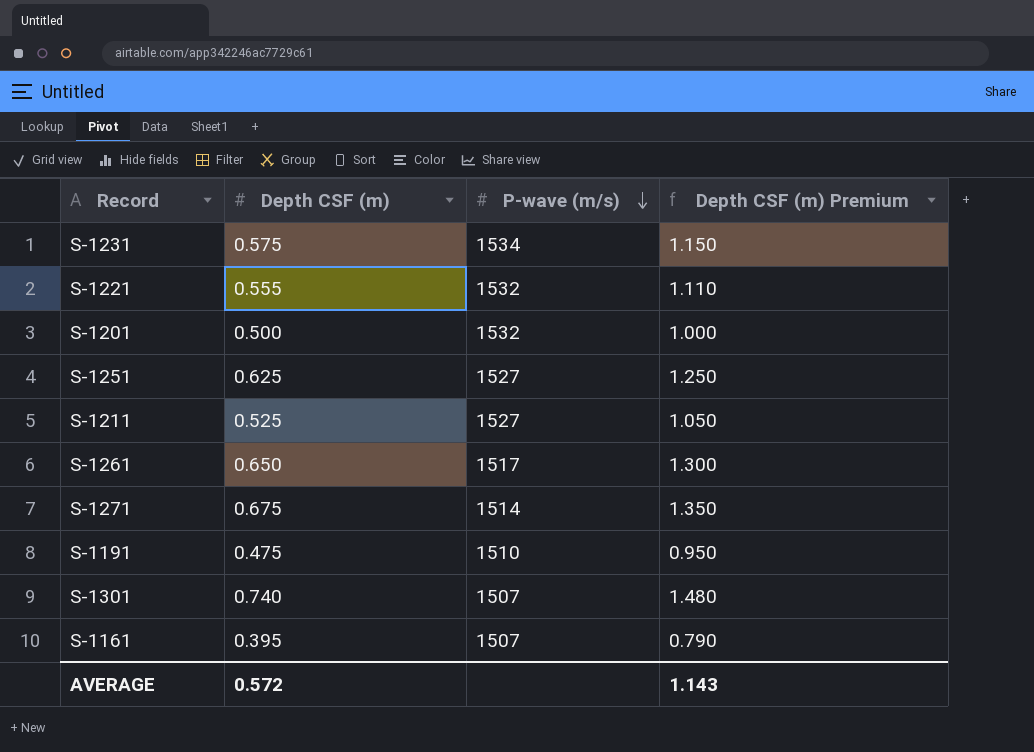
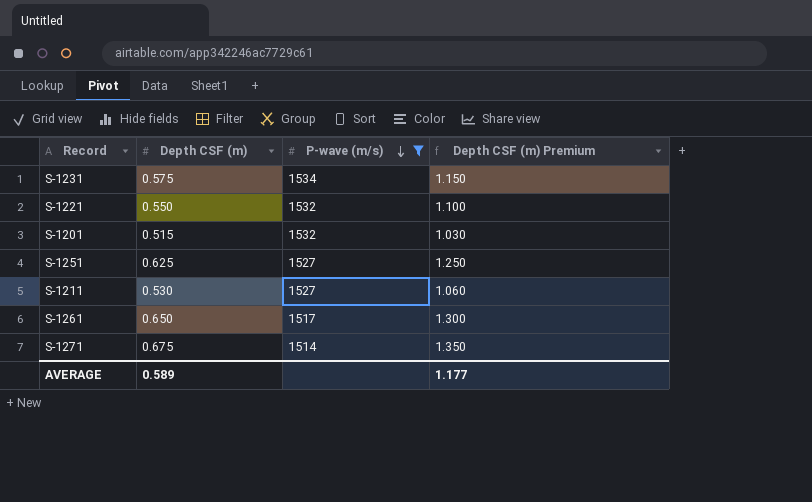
filter: none -> P-wave (m/s) >= 1514
S-1221 | Depth CSF (m): 0.555 -> 0.550
S-1221 | Depth CSF (m) Premium: 1.110 -> 1.100
S-1201 | Depth CSF (m): 0.500 -> 0.515
S-1201 | Depth CSF (m) Premium: 1.000 -> 1.030
S-1211 | Depth CSF (m): 0.525 -> 0.530
S-1211 | Depth CSF (m) Premium: 1.050 -> 1.060
AVERAGE | Depth CSF (m): 0.572 -> 0.589
AVERAGE | Depth CSF (m) Premium: 1.143 -> 1.177

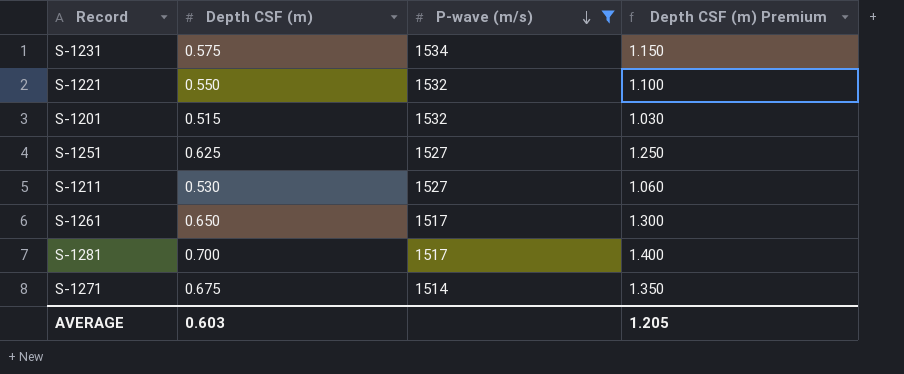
row S-1281: none -> 0.700 | 1517 | 1.400
AVERAGE | Depth CSF (m): 0.589 -> 0.603
AVERAGE | Depth CSF (m) Premium: 1.177 -> 1.205

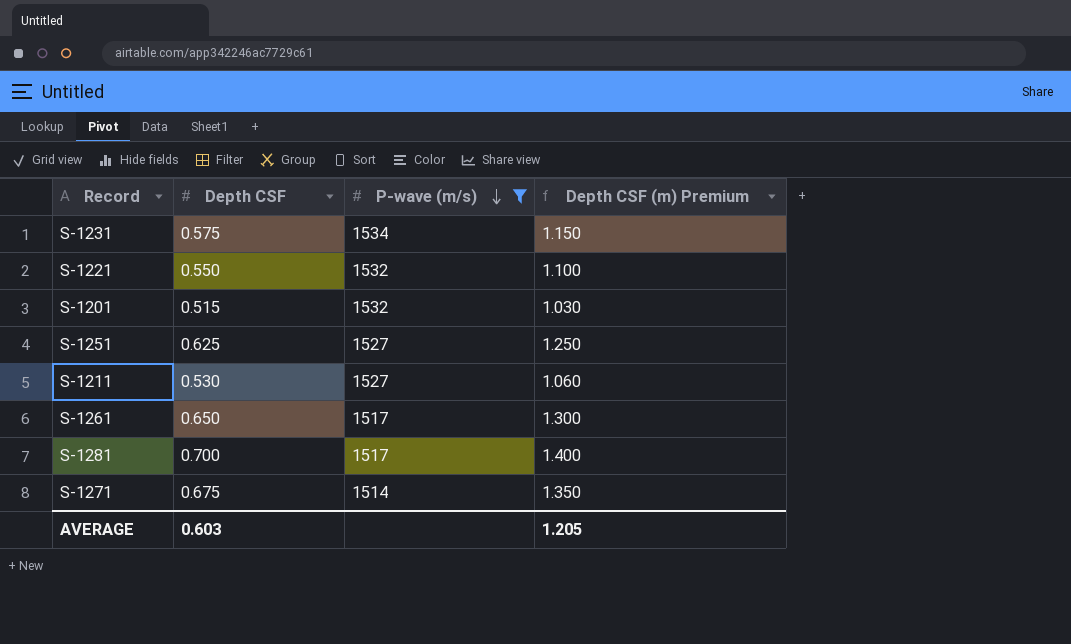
column name: Depth CSF (m) -> Depth CSF

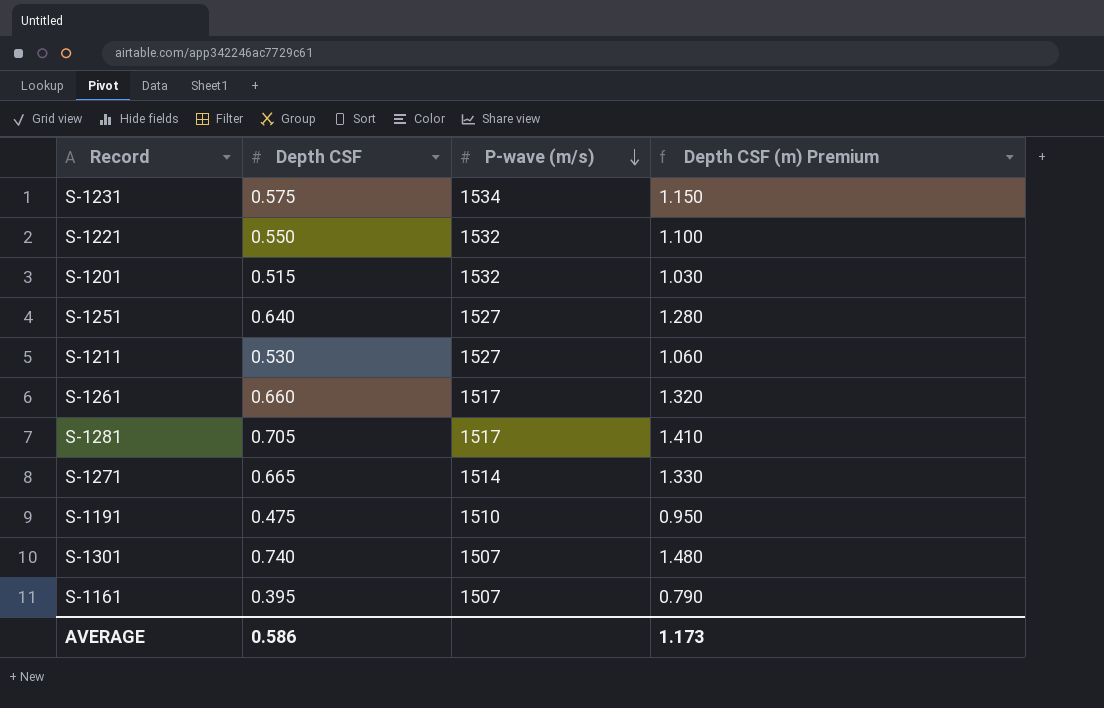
filter: P-wave (m/s) >= 1514 -> none
S-1251 | Depth CSF: 0.625 -> 0.640
S-1251 | Depth CSF (m) Premium: 1.250 -> 1.280
S-1261 | Depth CSF: 0.650 -> 0.660
S-1261 | Depth CSF (m) Premium: 1.300 -> 1.320
S-1281 | Depth CSF: 0.700 -> 0.705
S-1281 | Depth CSF (m) Premium: 1.400 -> 1.410
S-1271 | Depth CSF: 0.675 -> 0.665
S-1271 | Depth CSF (m) Premium: 1.350 -> 1.330
AVERAGE | Depth CSF: 0.603 -> 0.586
AVERAGE | Depth CSF (m) Premium: 1.205 -> 1.173

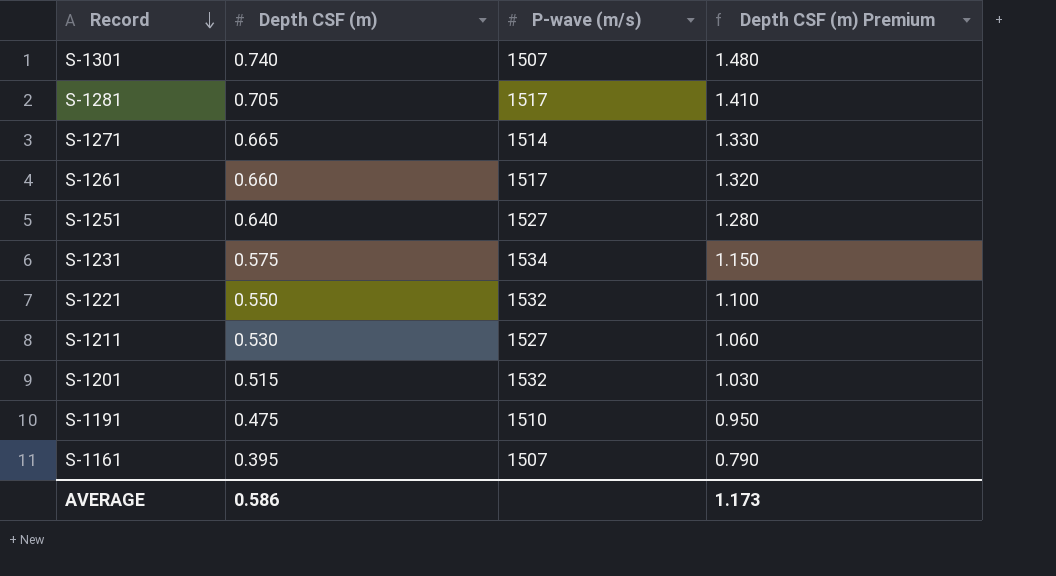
row order: P-wave (m/s) descending -> Record descending
column name: Depth CSF -> Depth CSF (m)

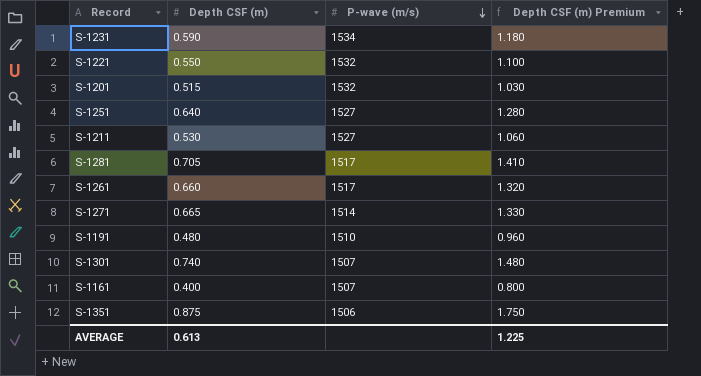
row order: Record descending -> P-wave (m/s) descending
S-1231 | Depth CSF (m): 0.575 -> 0.590
S-1231 | Depth CSF (m) Premium: 1.150 -> 1.180
S-1191 | Depth CSF (m): 0.475 -> 0.480
S-1191 | Depth CSF (m) Premium: 0.950 -> 0.960
S-1161 | Depth CSF (m): 0.395 -> 0.400
S-1161 | Depth CSF (m) Premium: 0.790 -> 0.800
row S-1351: none -> 0.875 | 1506 | 1.750
AVERAGE | Depth CSF (m): 0.586 -> 0.613
AVERAGE | Depth CSF (m) Premium: 1.173 -> 1.225

